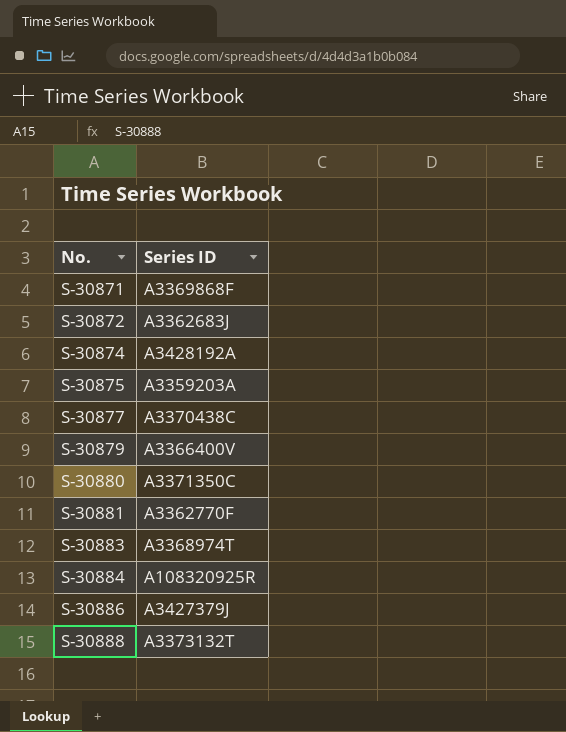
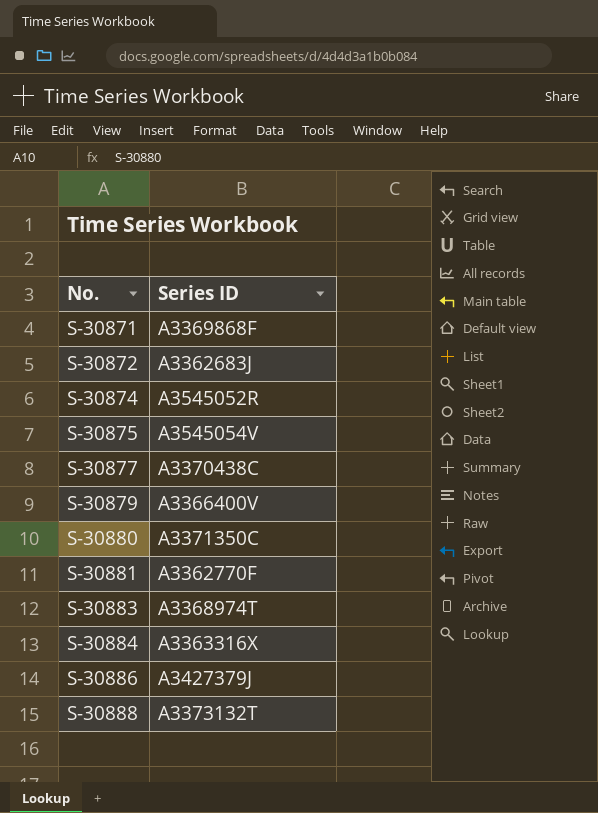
S-30874 | Series ID: A3428192A -> A3545052R
S-30875 | Series ID: A3359203A -> A3545054V
S-30884 | Series ID: A108320925R -> A3363316X

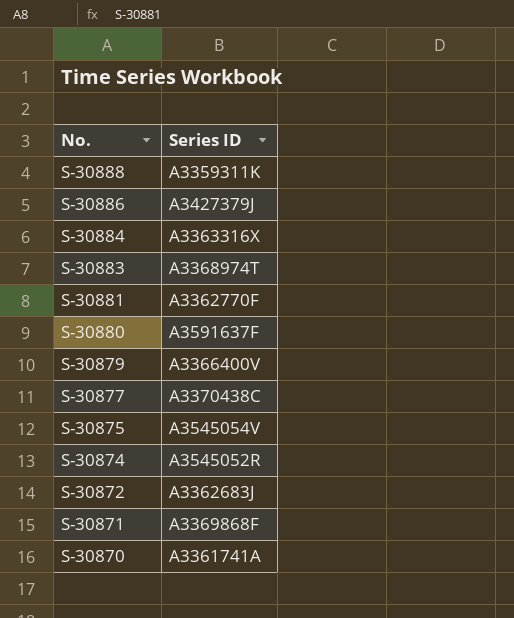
row order: No. ascending -> No. descending
S-30888 | Series ID: A3373132T -> A3359311K
S-30880 | Series ID: A3371350C -> A3591637F
row S-30870: none -> A3361741A

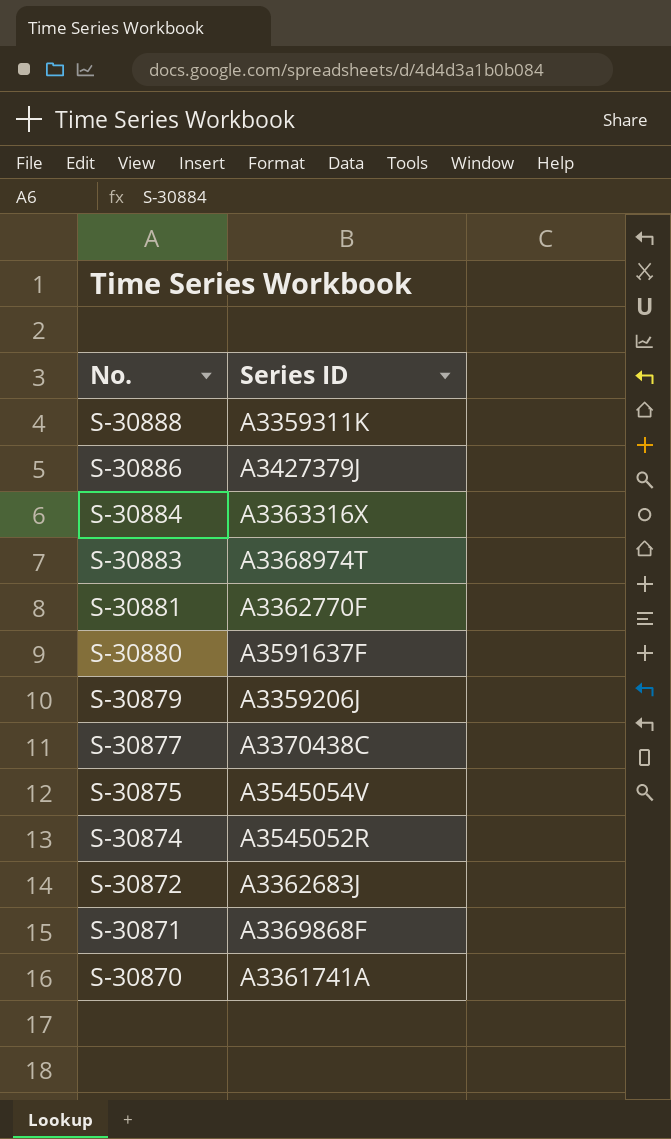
S-30879 | Series ID: A3366400V -> A3359206J

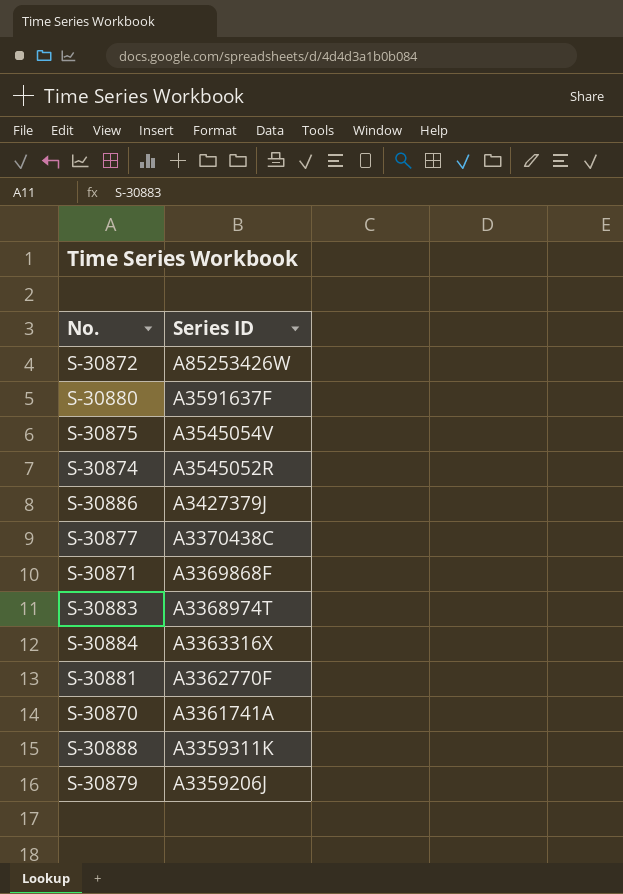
row order: No. descending -> Series ID descending
S-30872 | Series ID: A3362683J -> A85253426W

